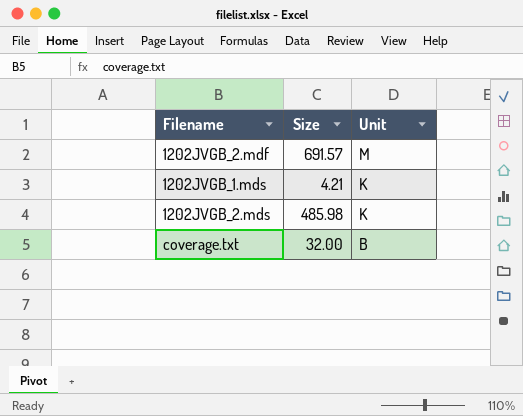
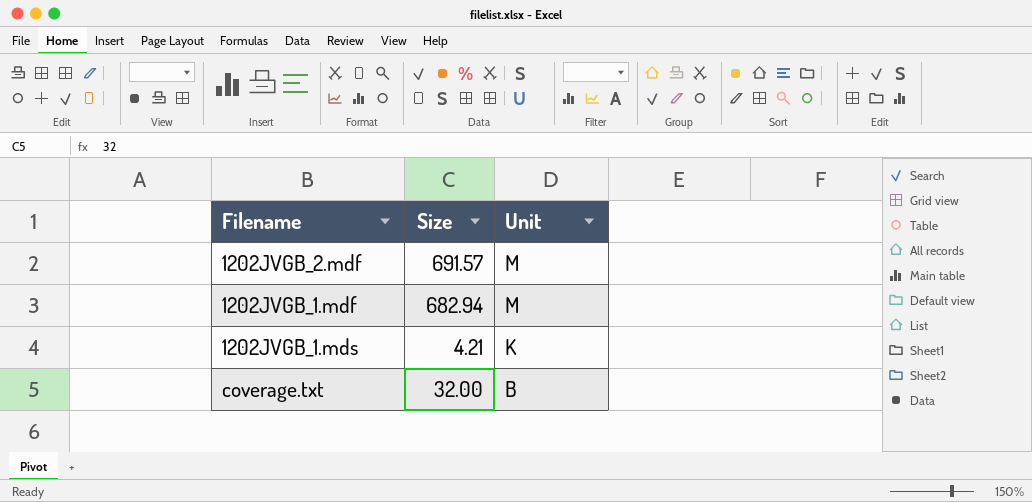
row 1202JVGB_2.mds: 485.98 | K -> none
row 1202JVGB_1.mdf: none -> 682.94 | M

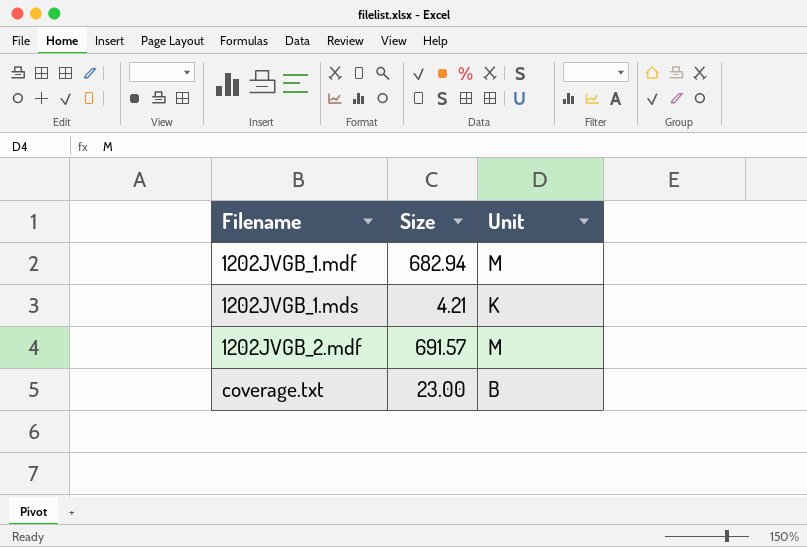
row order: Unit descending -> Filename ascending
coverage.txt | Size: 32.00 -> 23.00

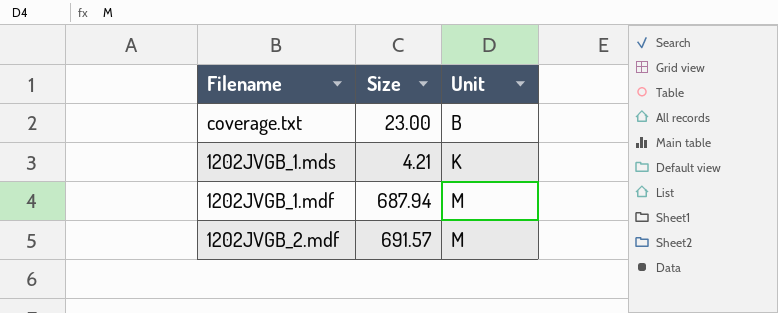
row order: Filename ascending -> Unit ascending
1202JVGB_1.mdf | Size: 682.94 -> 687.94

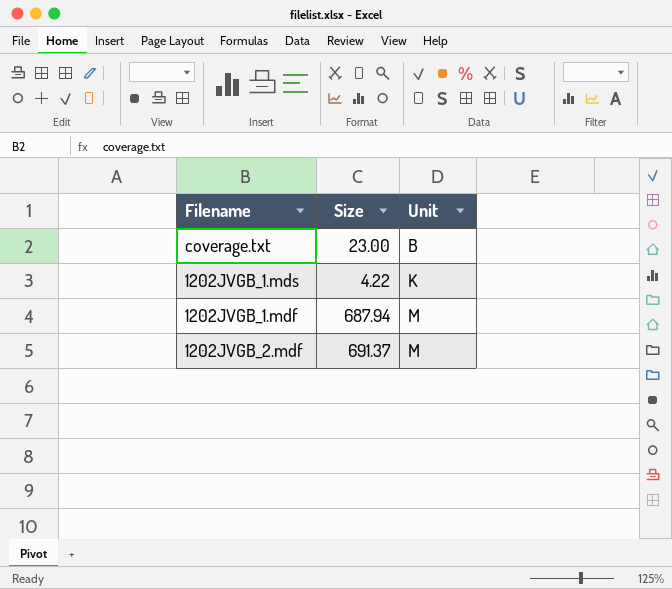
1202JVGB_1.mds | Size: 4.21 -> 4.22
1202JVGB_2.mdf | Size: 691.57 -> 691.37

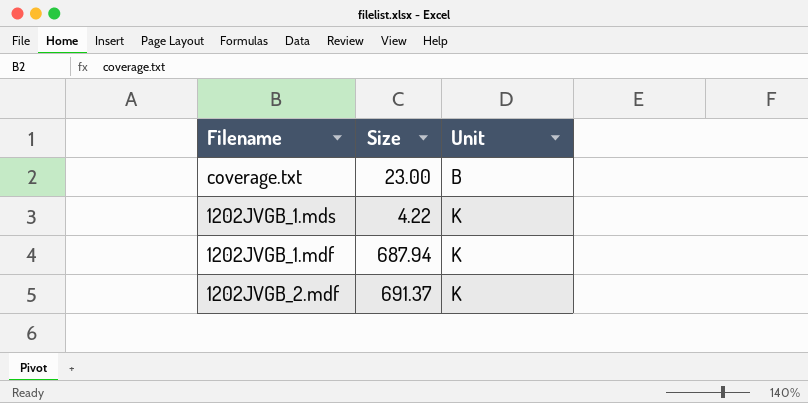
1202JVGB_1.mdf | Unit: M -> K
1202JVGB_2.mdf | Unit: M -> K

